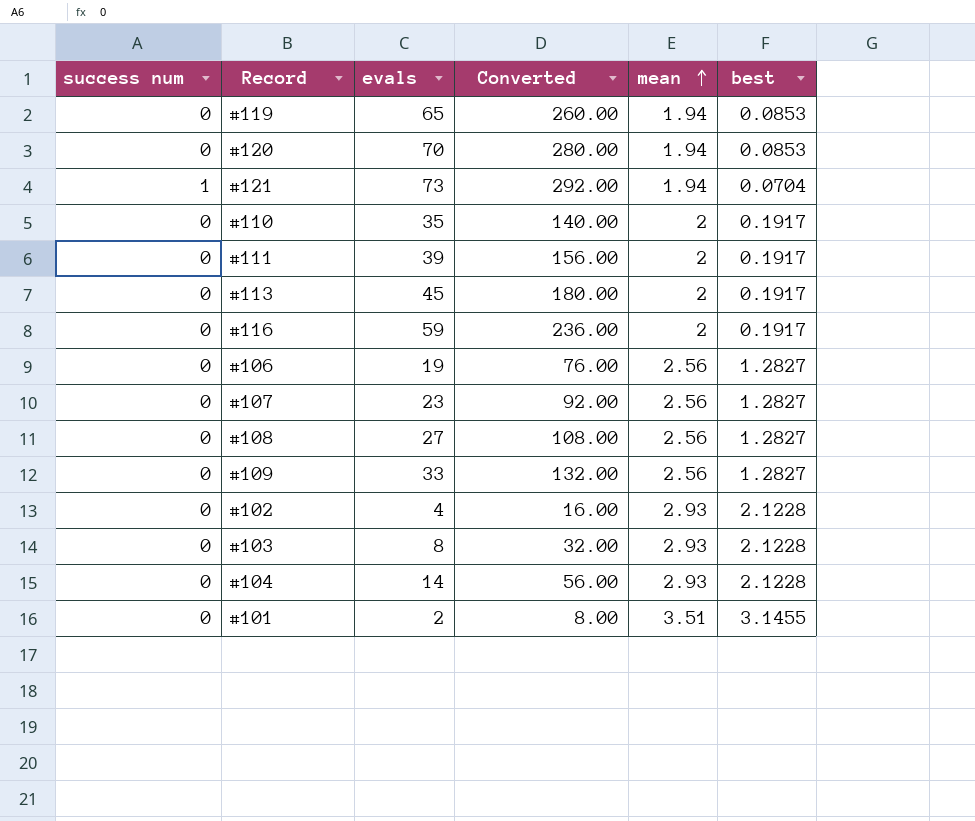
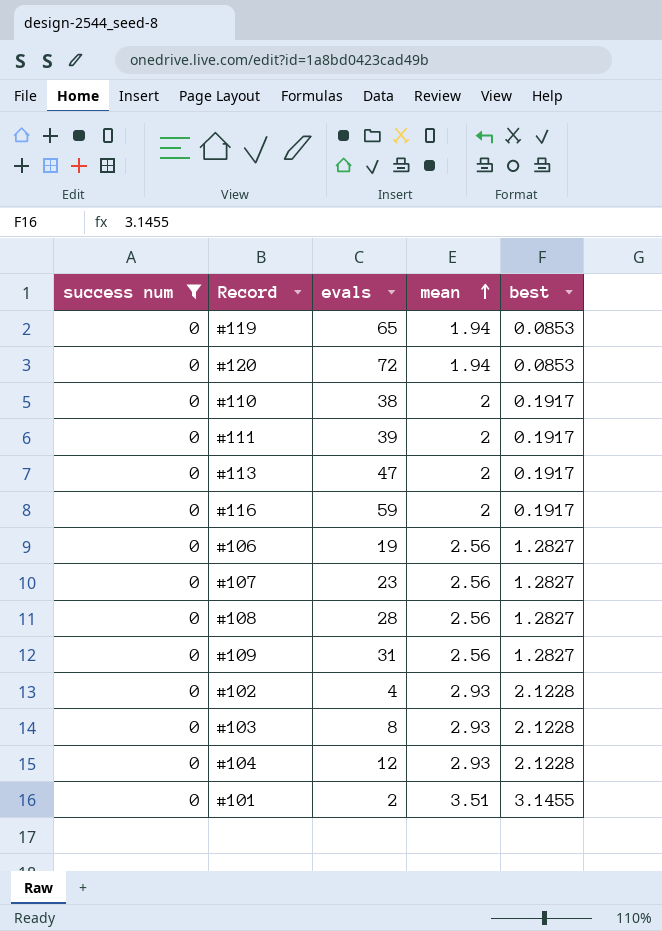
filter: none -> success num = 0
column Converted | formula: [evals] * 4 -> none
#120 | evals: 70 -> 72
#110 | evals: 35 -> 38
#113 | evals: 45 -> 47
#108 | evals: 27 -> 28
#109 | evals: 33 -> 31
#104 | evals: 14 -> 12

